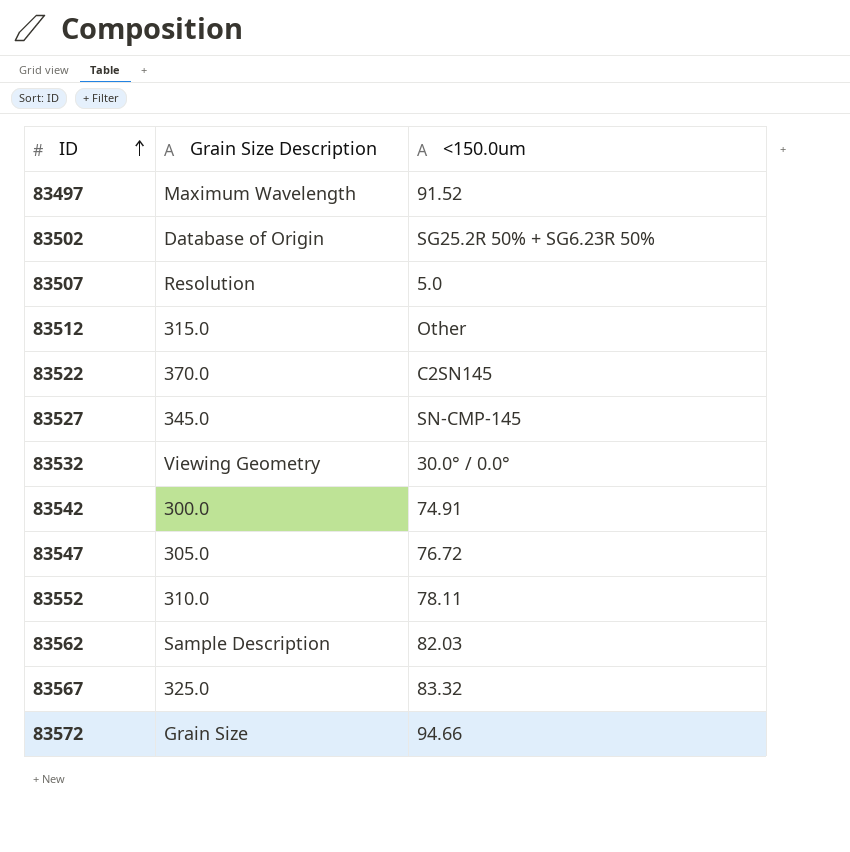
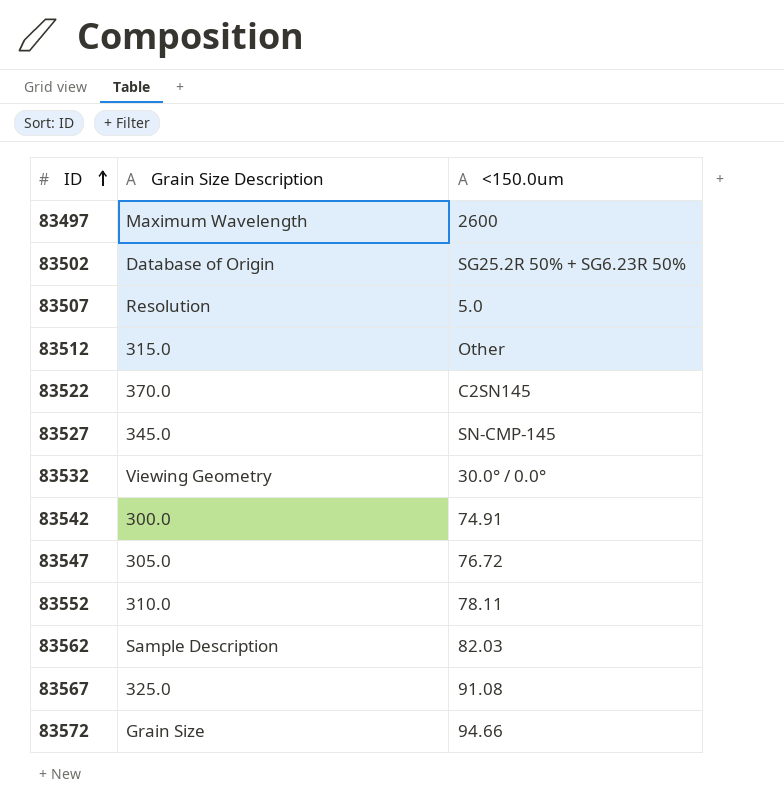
83497 | <150.0um: 91.52 -> 2600
83567 | <150.0um: 83.32 -> 91.08

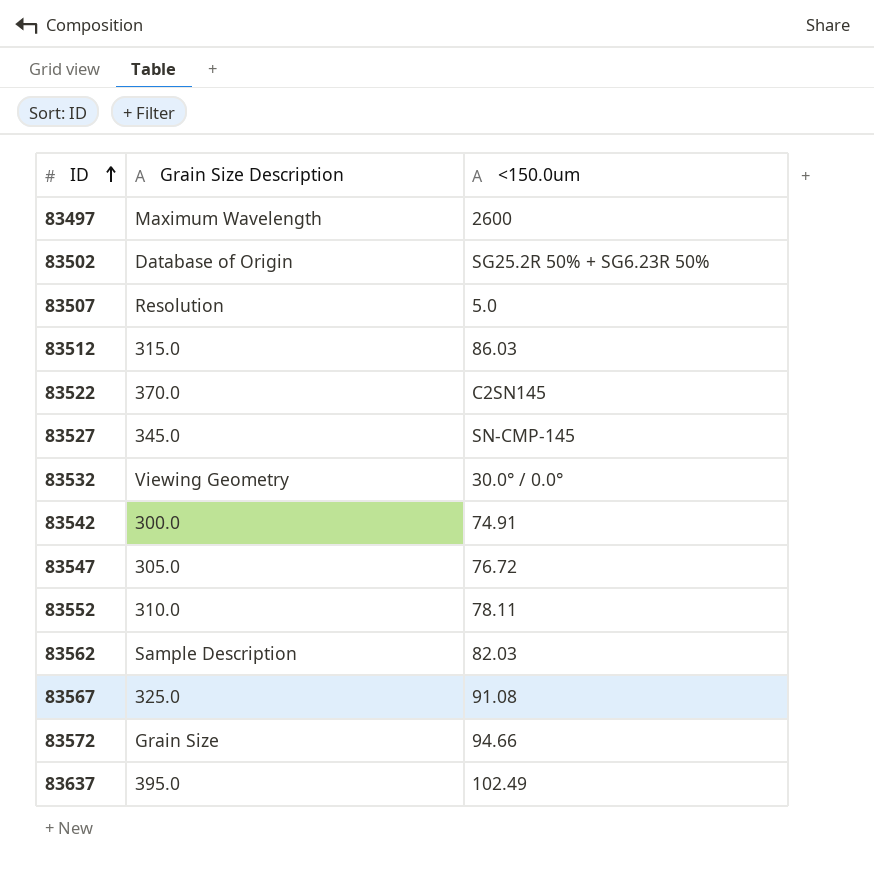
83512 | <150.0um: Other -> 86.03
row 83637: none -> 395.0 | 102.49

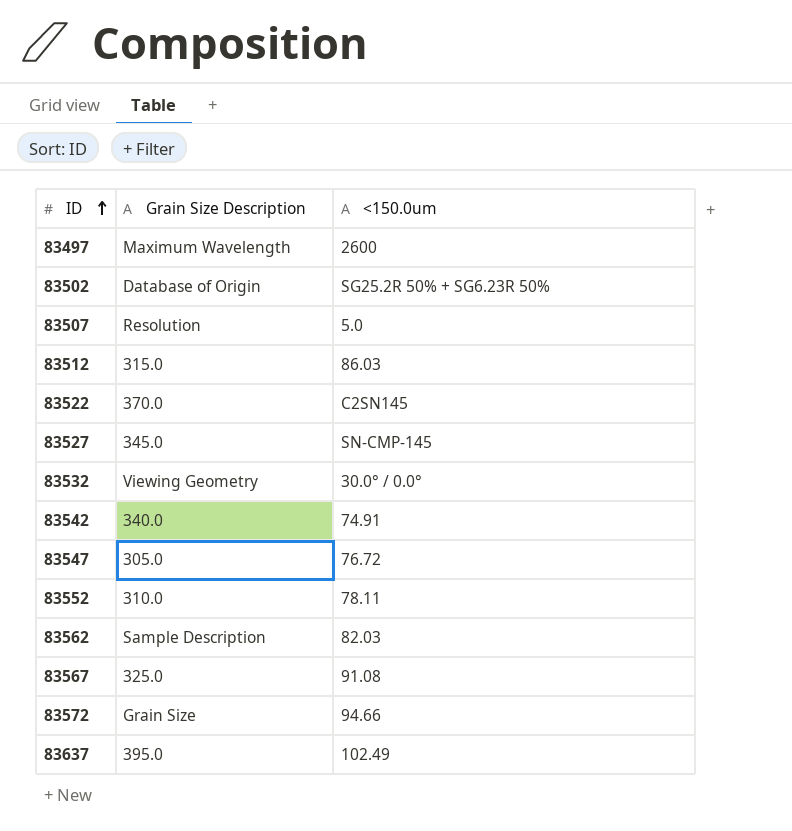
83542 | Grain Size Description: 300.0 -> 340.0

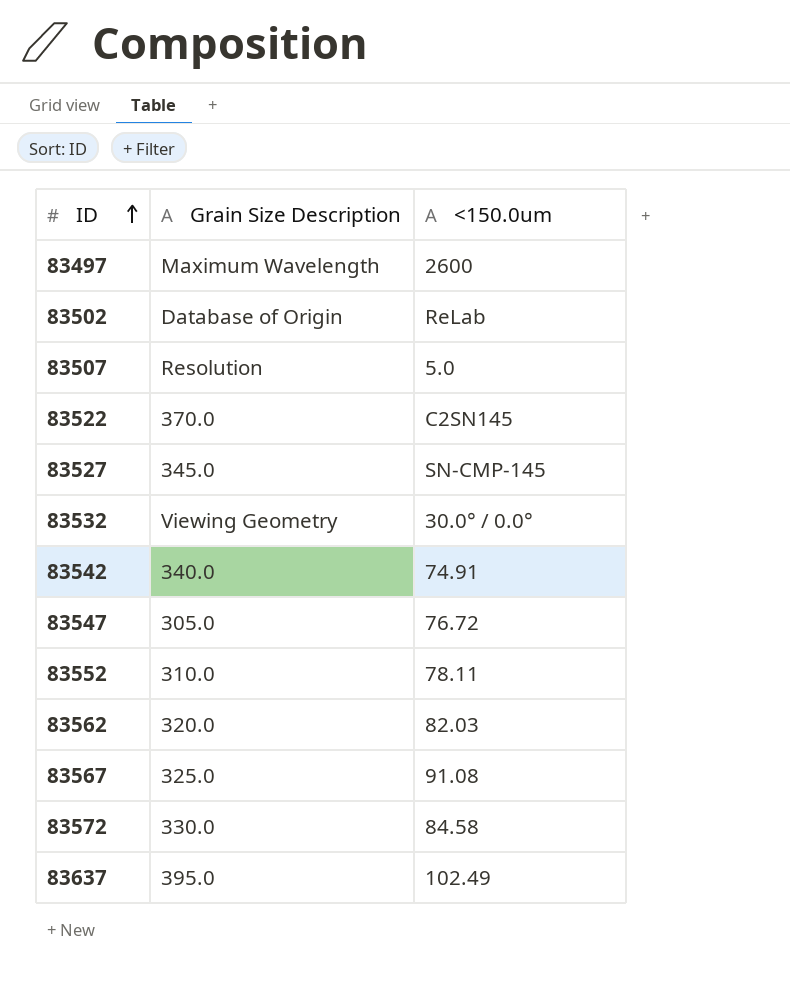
row 83512: 315.0 | 86.03 -> none
83502 | <150.0um: SG25.2R 50% + SG6.23R 50% -> ReLab
83562 | Grain Size Description: Sample Description -> 320.0
83572 | Grain Size Description: Grain Size -> 330.0
83572 | <150.0um: 94.66 -> 84.58

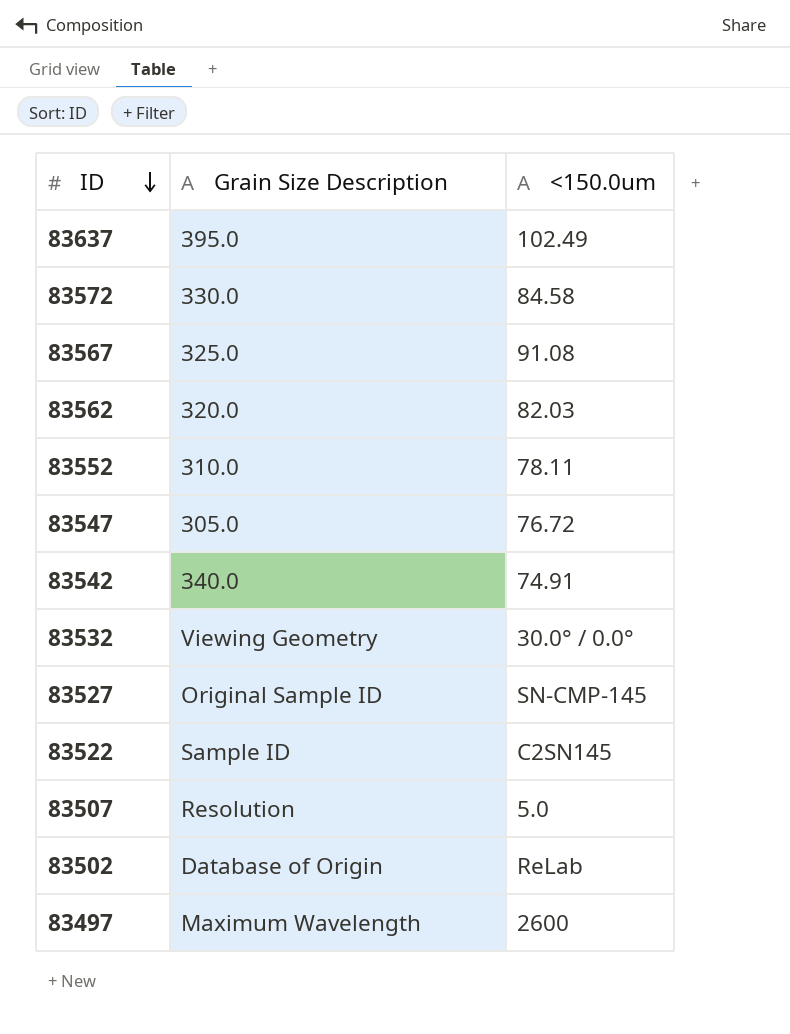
row order: ID ascending -> ID descending
83527 | Grain Size Description: 345.0 -> Original Sample ID
83522 | Grain Size Description: 370.0 -> Sample ID

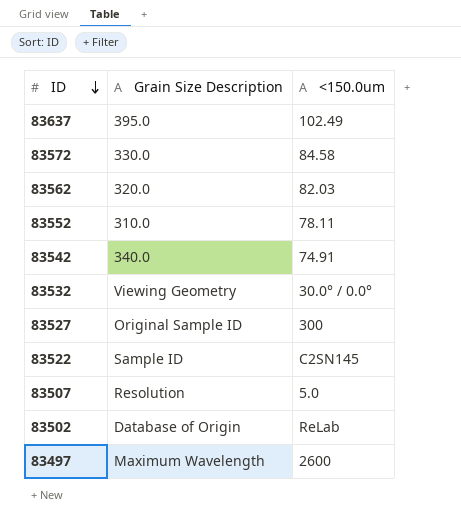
row 83567: 325.0 | 91.08 -> none
row 83547: 305.0 | 76.72 -> none
83527 | <150.0um: SN-CMP-145 -> 300

